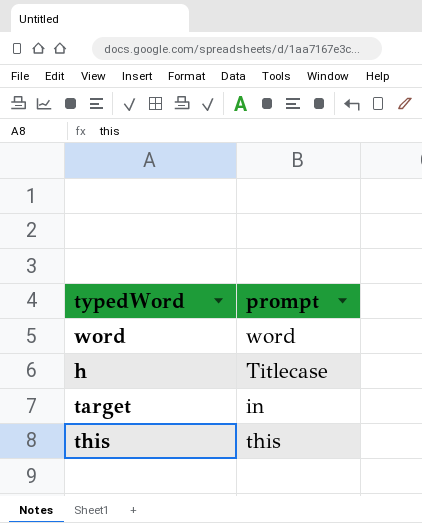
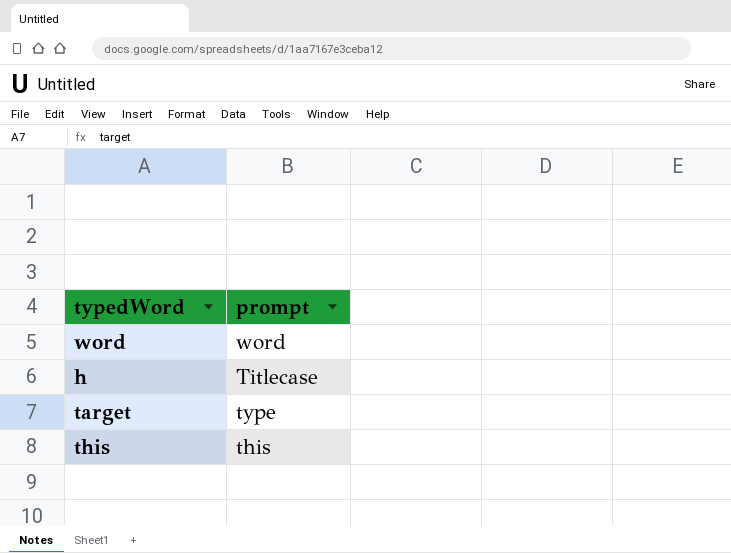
target | prompt: in -> type

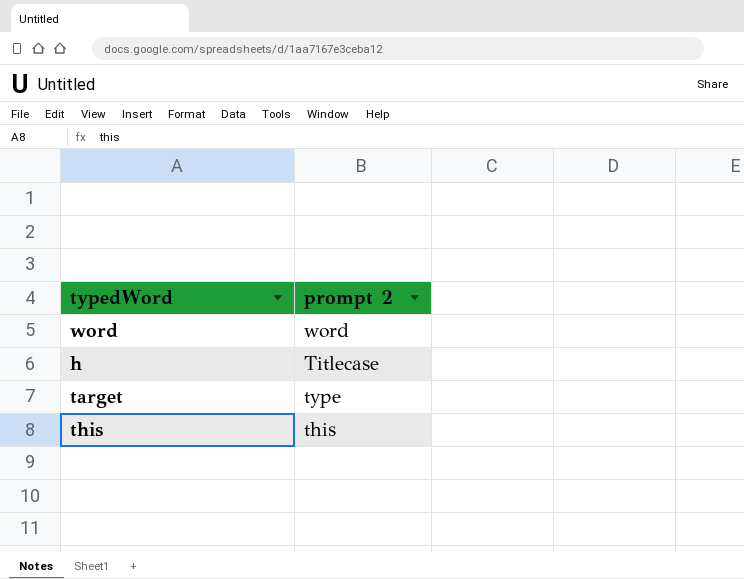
column name: prompt -> prompt 2

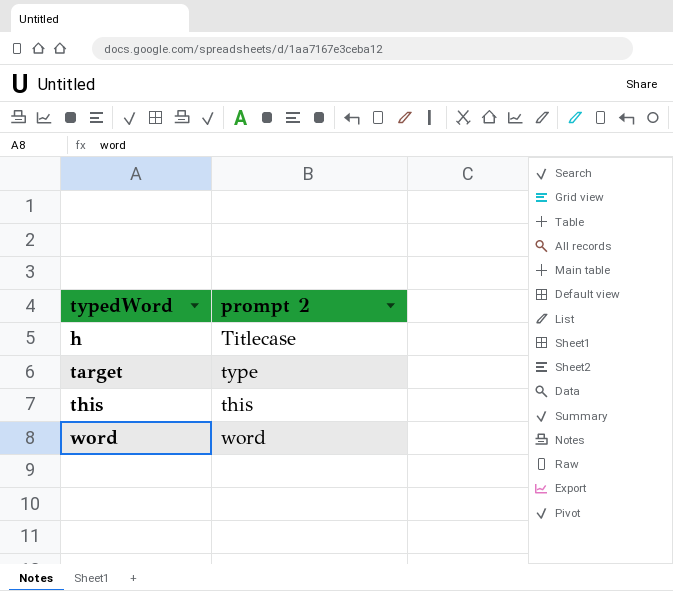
row order: none -> typedWord ascending

